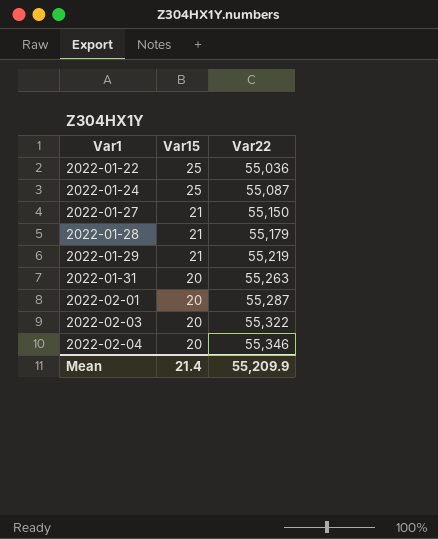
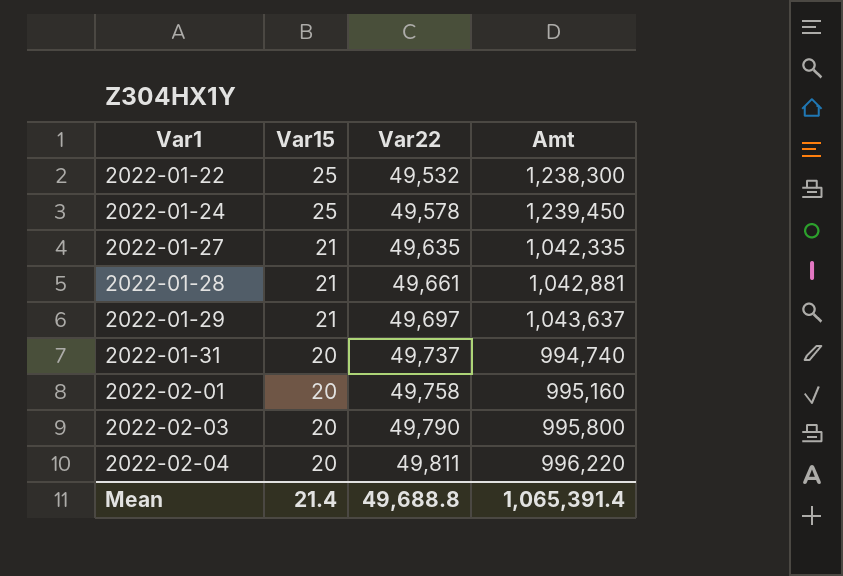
column Amt | formula: none -> [Var15] * [Var22]
2022-01-22 | Var22: 55,036 -> 49,532
2022-01-24 | Var22: 55,087 -> 49,578
2022-01-27 | Var22: 55,150 -> 49,635
2022-01-28 | Var22: 55,179 -> 49,661
2022-01-29 | Var22: 55,219 -> 49,697
2022-01-31 | Var22: 55,263 -> 49,737
2022-02-01 | Var22: 55,287 -> 49,758
2022-02-03 | Var22: 55,322 -> 49,790
2022-02-04 | Var22: 55,346 -> 49,811
Mean | Var22: 55,209.9 -> 49,688.8

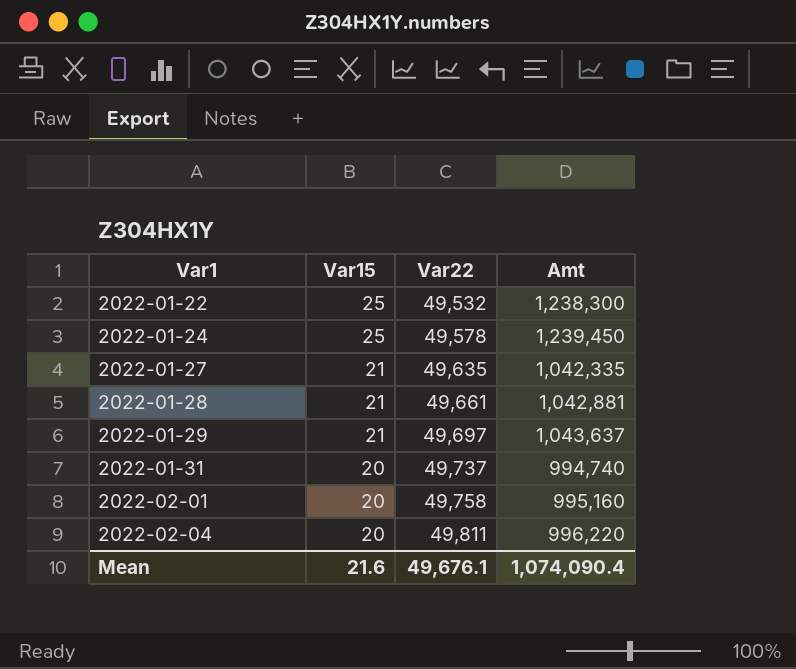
row 2022-02-03: 20 | 49,790 | 995,800 -> none
Mean | Var15: 21.4 -> 21.6
Mean | Var22: 49,688.8 -> 49,676.1
Mean | Amt: 1,065,391.4 -> 1,074,090.4

